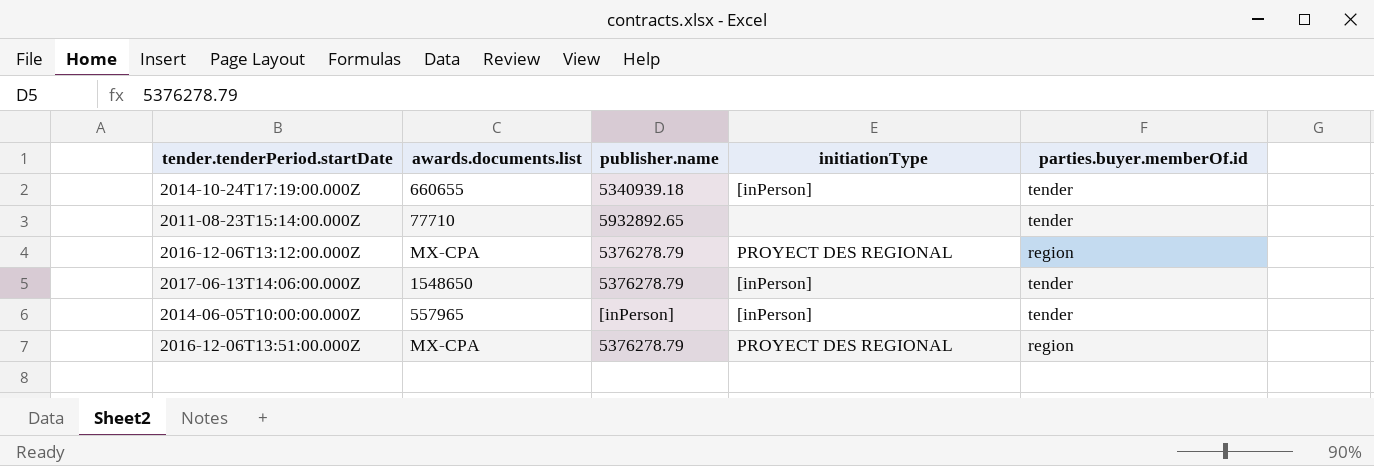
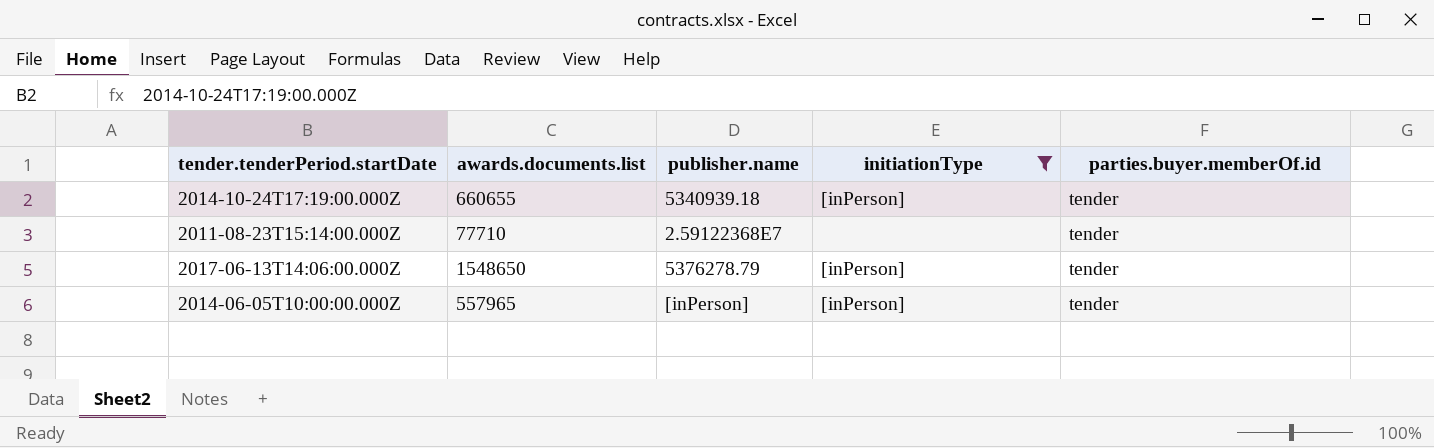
filter: none -> initiationType != PROYECT DES REGIONAL
2011-08-23T15:14:00.000Z | publisher.name: 5932892.65 -> 2.59122368E7

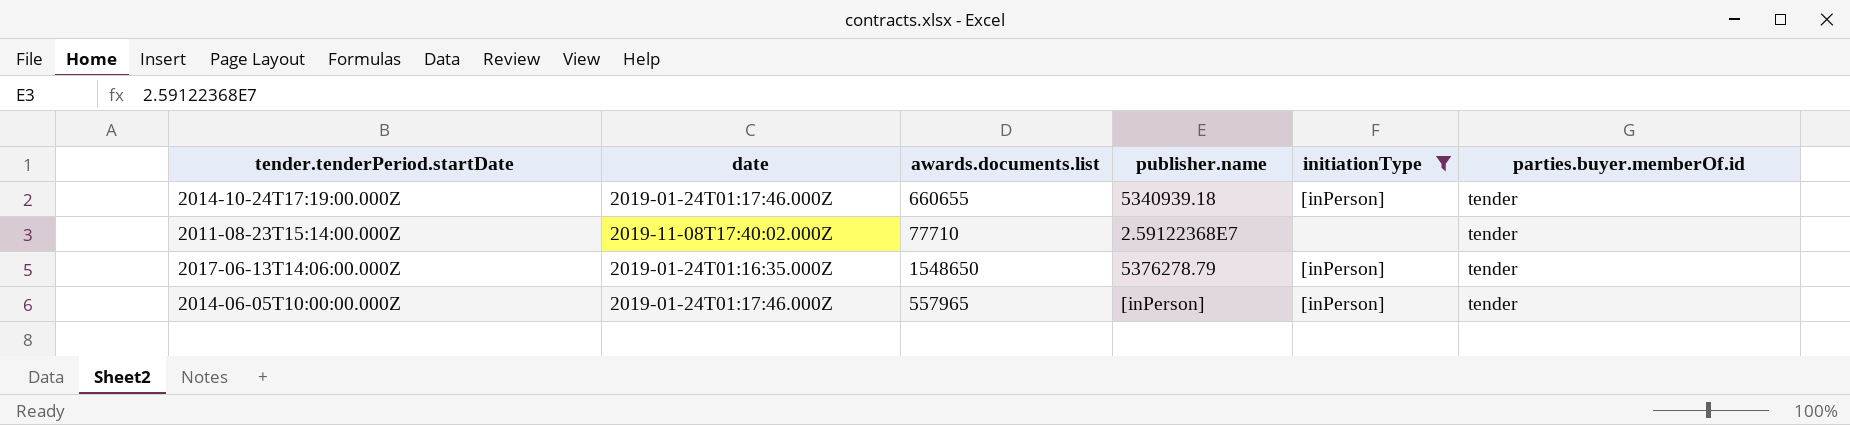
column date | position: none -> 2

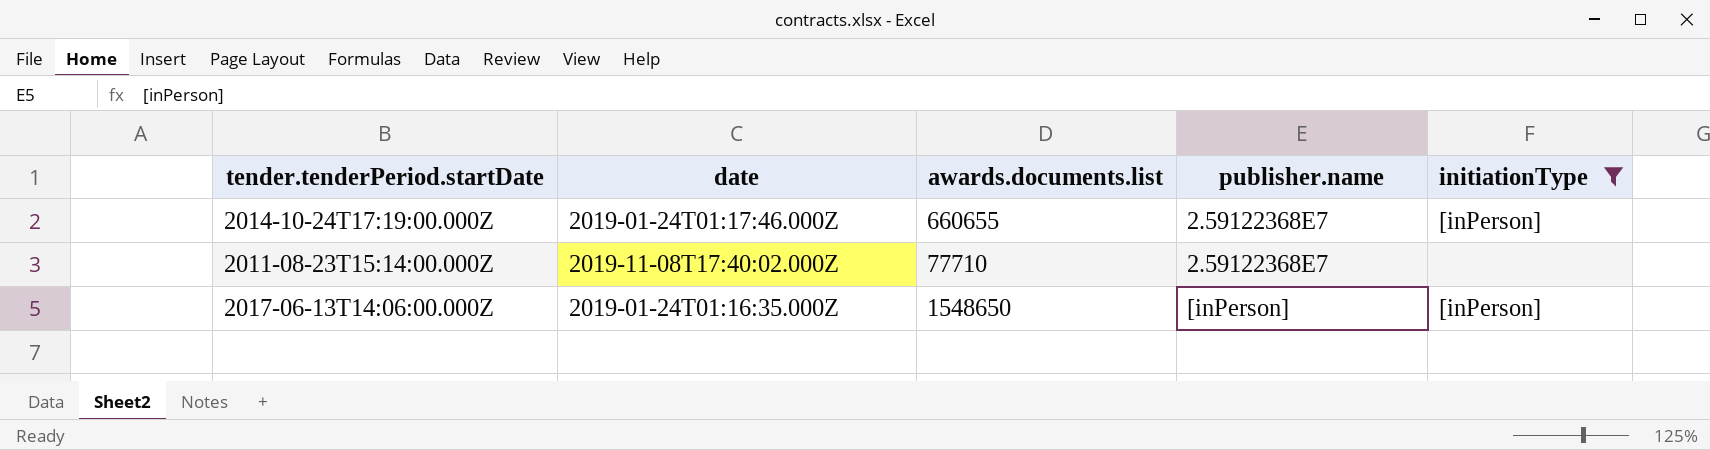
column parties.buyer.memberOf.id | position: 6 -> none
row 2014-06-05T10:00:00.000Z: 2019-01-24T01:17:46.000Z | 557965 | [inPerson] | [inPerson] | tender -> none
2014-10-24T17:19:00.000Z | publisher.name: 5340939.18 -> 2.59122368E7
2017-06-13T14:06:00.000Z | publisher.name: 5376278.79 -> [inPerson]

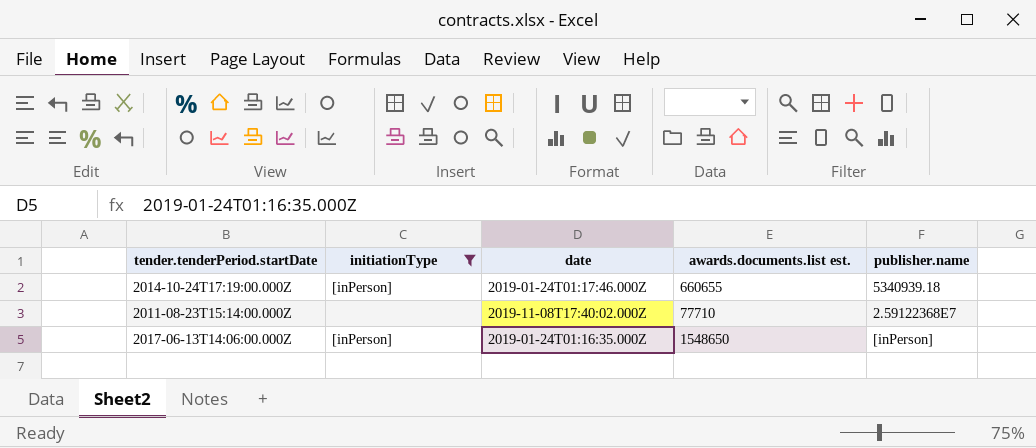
column initiationType | position: 5 -> 2
column name: awards.documents.list -> awards.documents.list est.
2014-10-24T17:19:00.000Z | publisher.name: 2.59122368E7 -> 5340939.18

